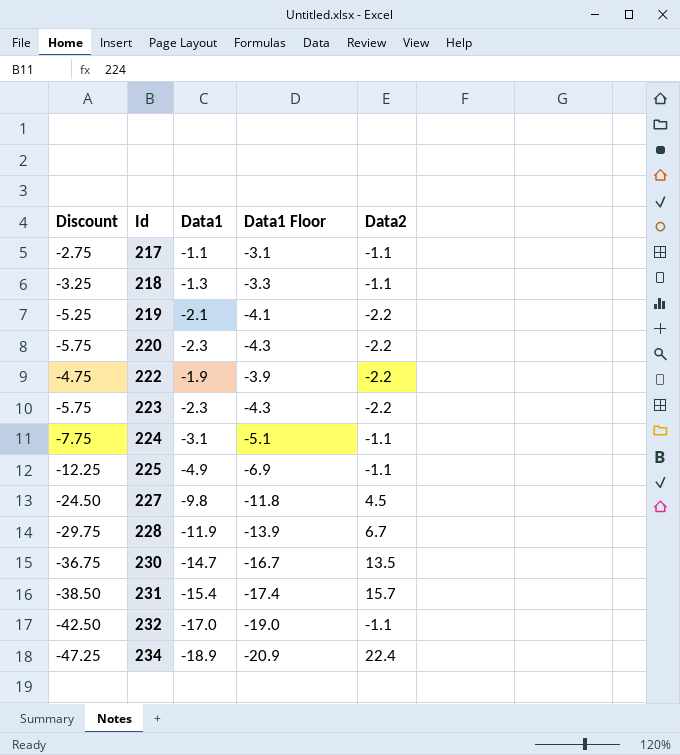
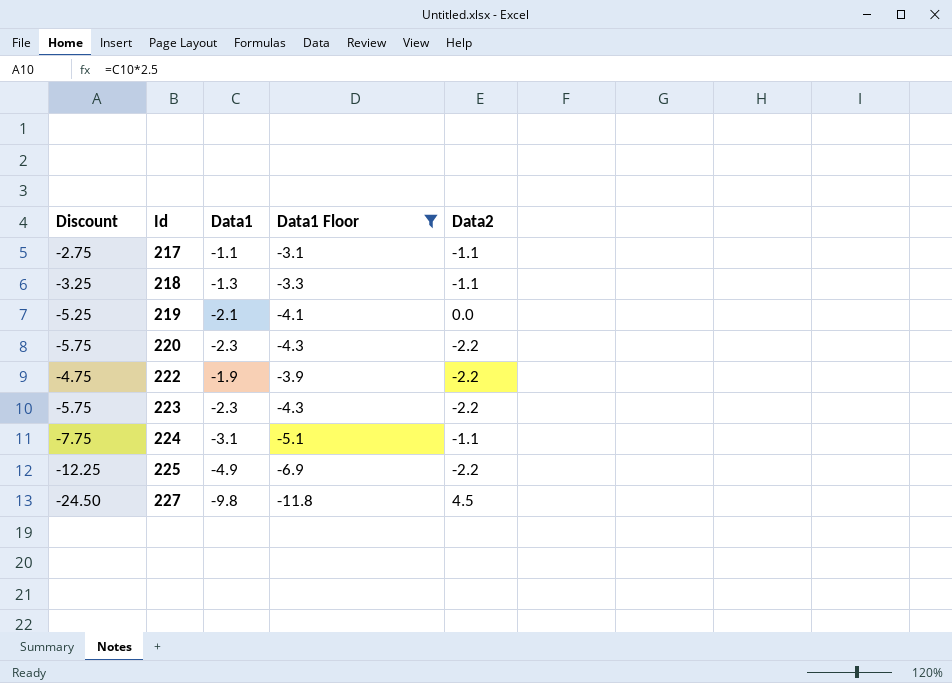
filter: none -> Data1 Floor >= -11.8
219 | Data2: -2.2 -> 0.0
225 | Data2: -1.1 -> -2.2

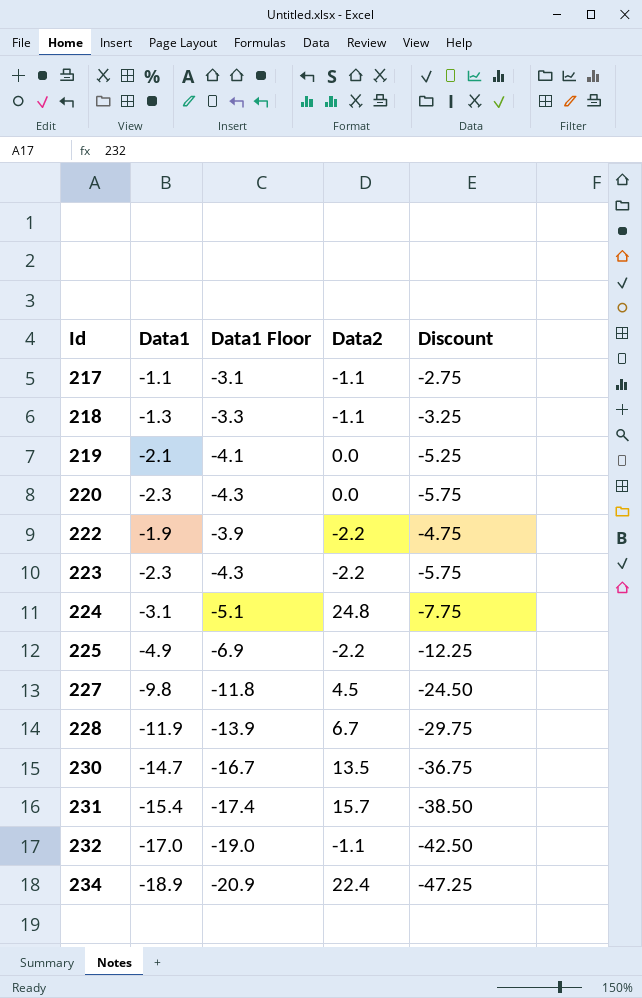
filter: Data1 Floor >= -11.8 -> none
column Discount | position: 1 -> 5
220 | Data2: -2.2 -> 0.0
224 | Data2: -1.1 -> 24.8

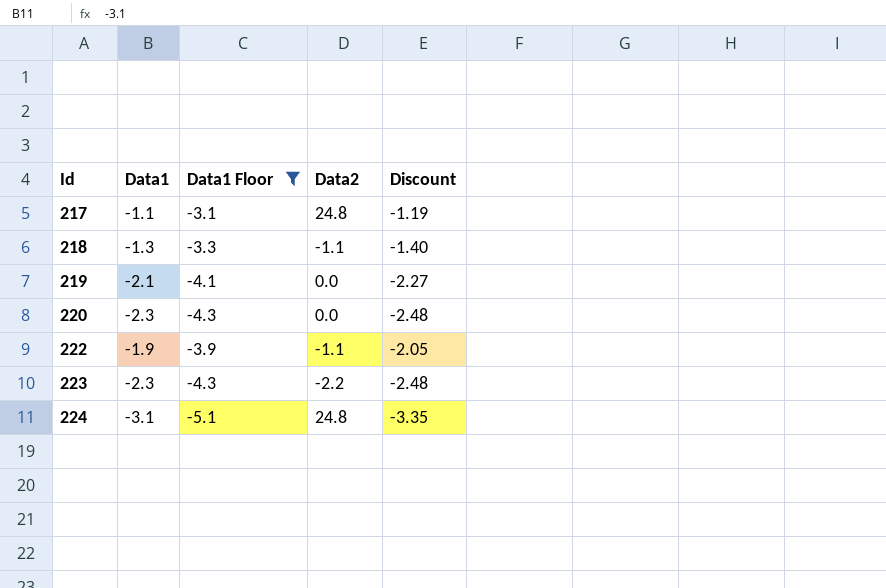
filter: none -> Data1 Floor >= -5.1
column Discount | formula: [Data1] * 2.5 -> [Data1] * 1.08
217 | Data2: -1.1 -> 24.8
222 | Data2: -2.2 -> -1.1

